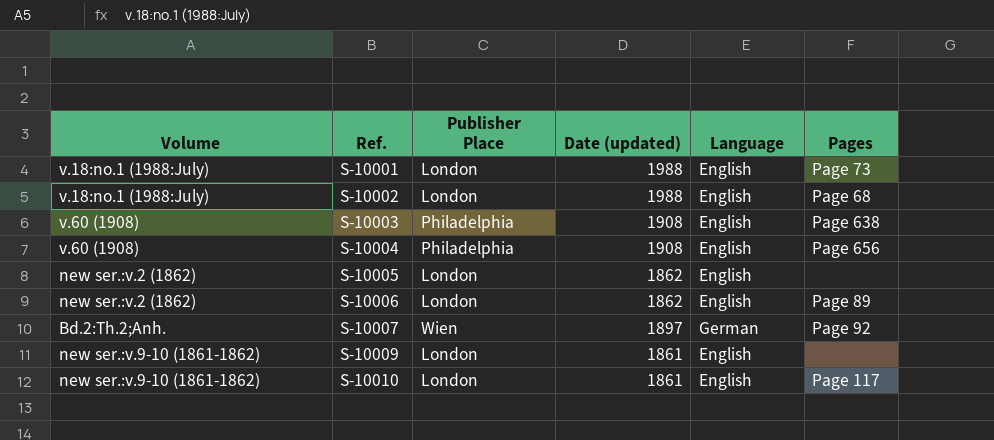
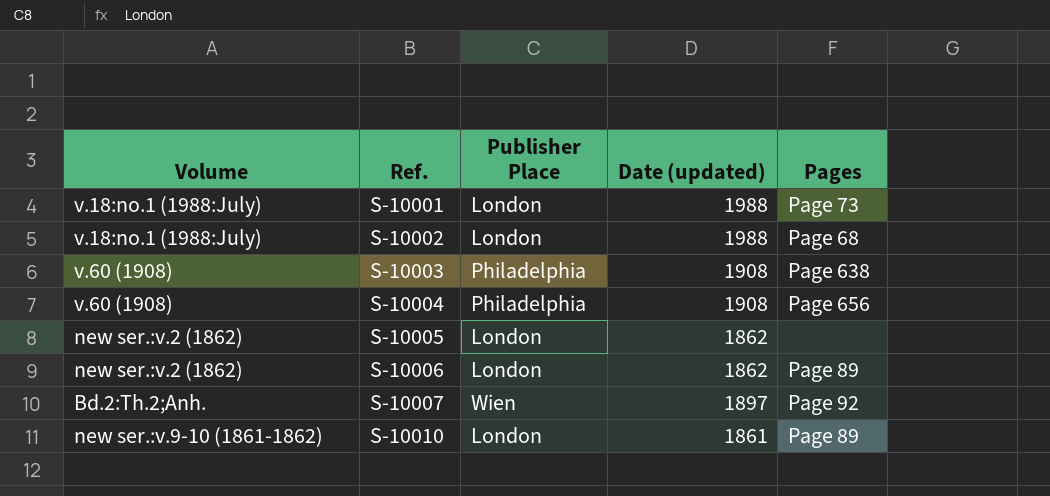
column Language | position: 5 -> none
row S-10009: new ser.:v.9-10 (1861-1862) | London | 1861 | English | none -> none
S-10010 | Pages: Page 117 -> Page 89

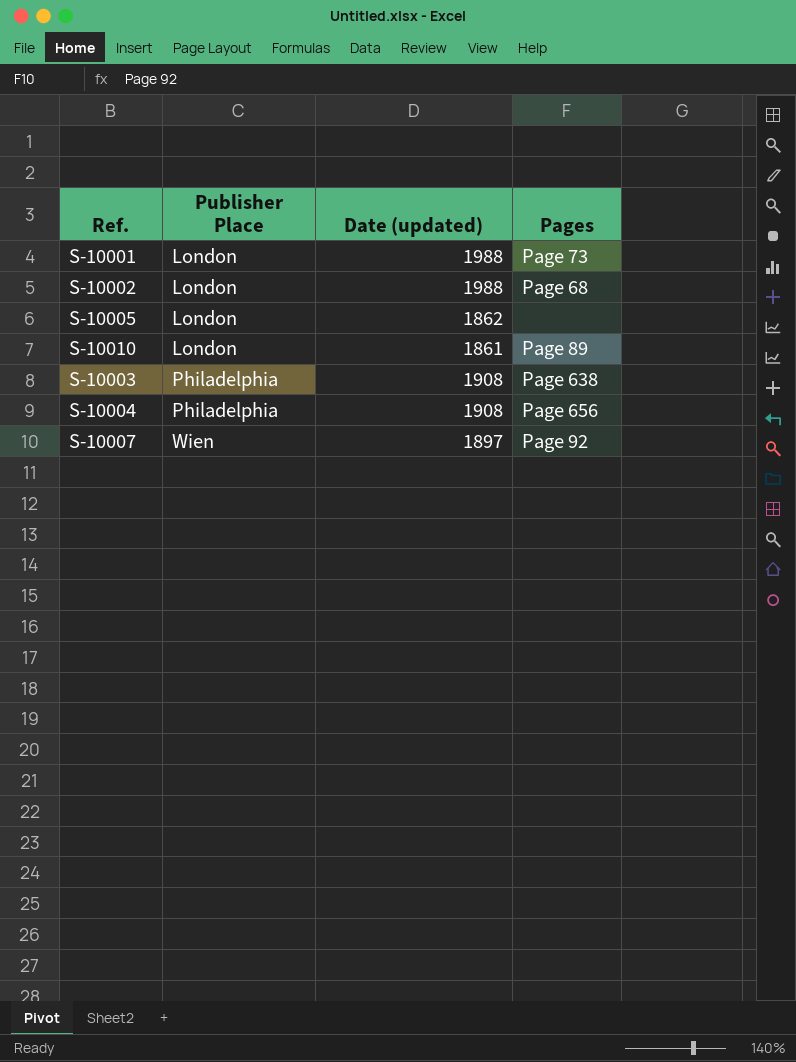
row order: Ref. ascending -> Publisher Place ascending
column Volume | position: 1 -> none
row S-10006: new ser.:v.2 (1862) | London | 1862 | Page 89 -> none

